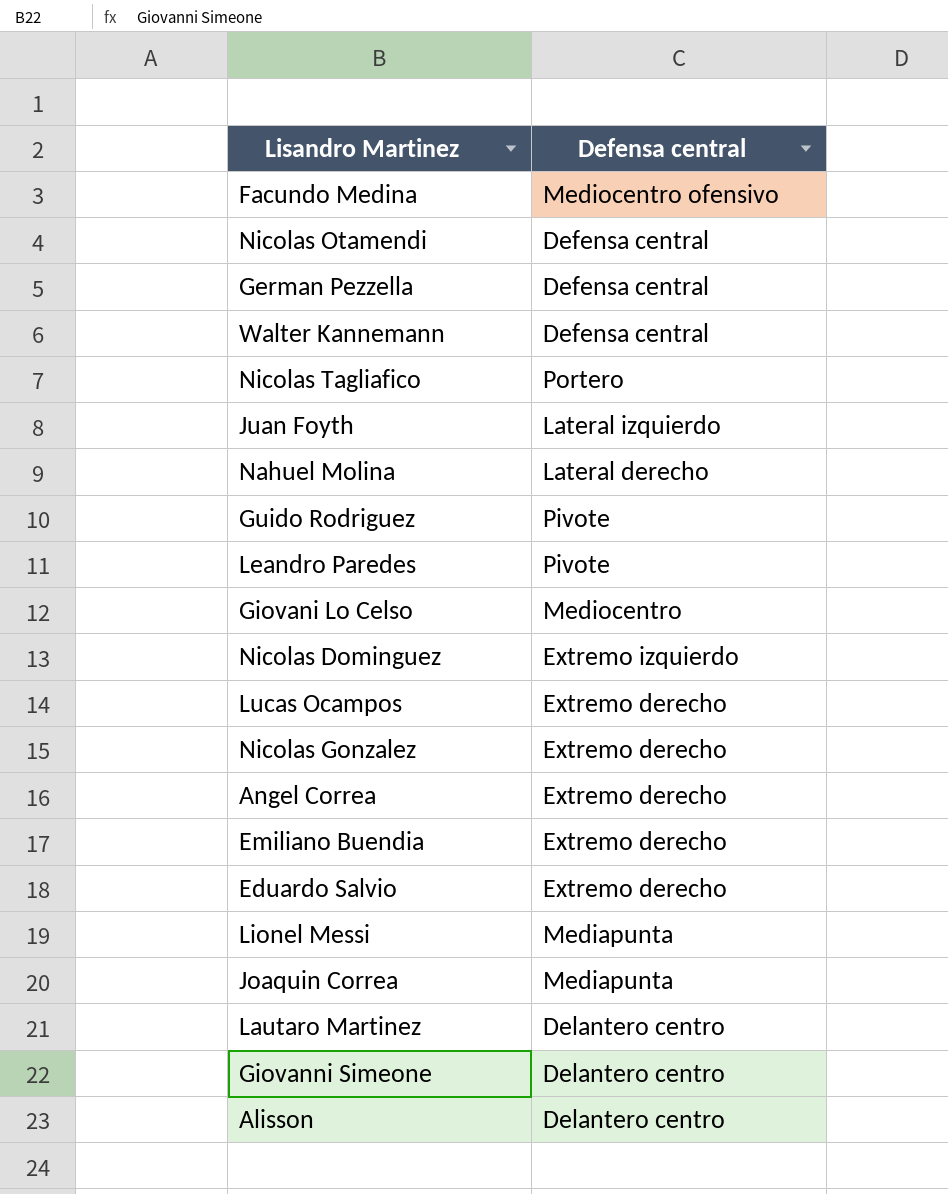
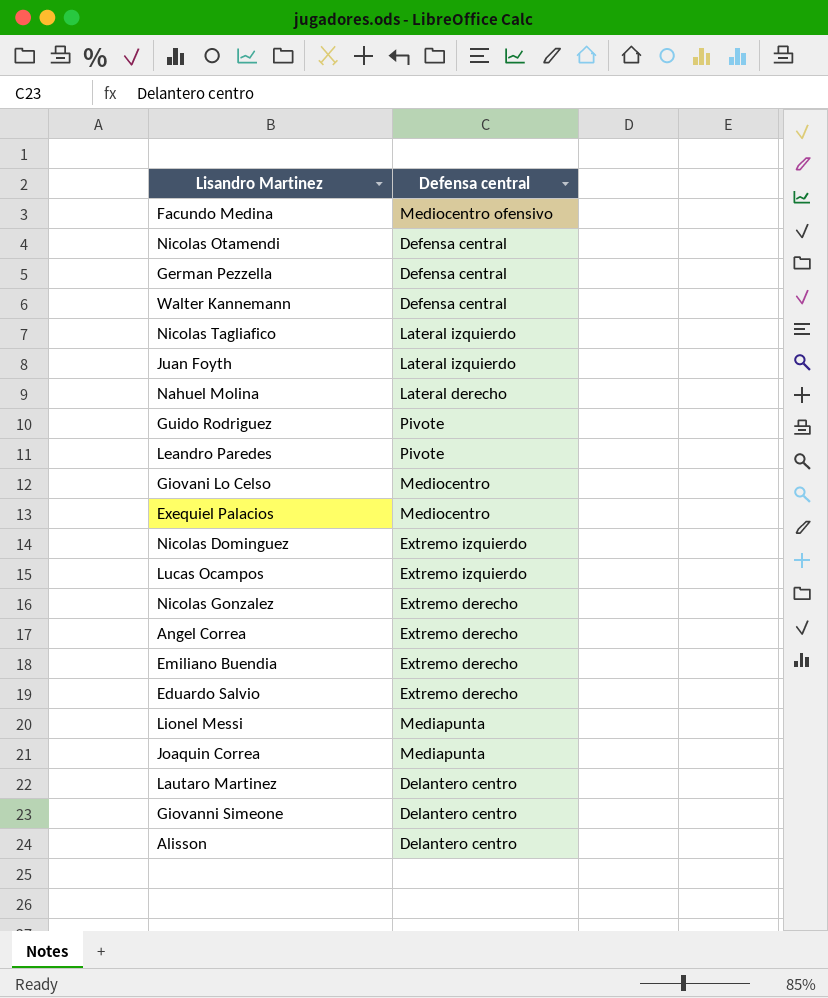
Nicolas Tagliafico | Defensa central: Portero -> Lateral izquierdo
row Exequiel Palacios: none -> Mediocentro
Lucas Ocampos | Defensa central: Extremo derecho -> Extremo izquierdo

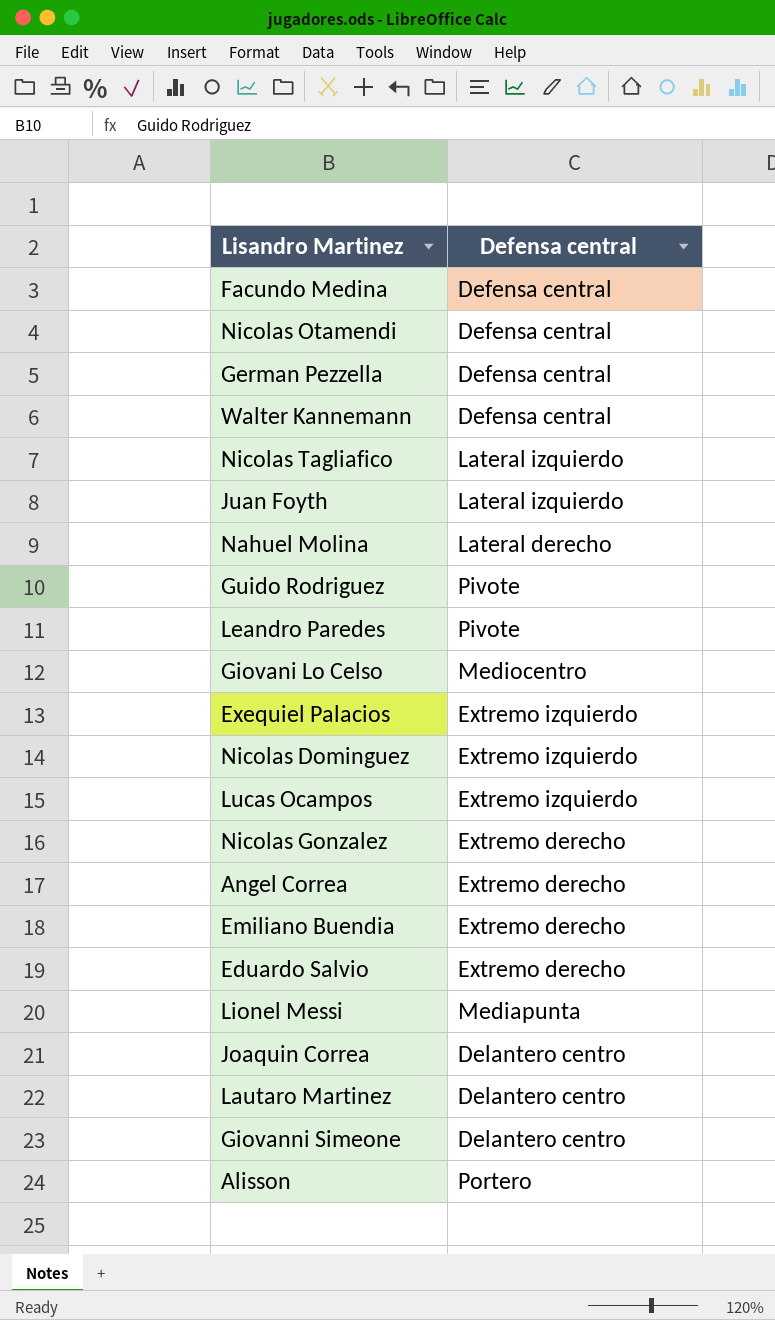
Facundo Medina | Defensa central: Mediocentro ofensivo -> Defensa central
Exequiel Palacios | Defensa central: Mediocentro -> Extremo izquierdo
Joaquin Correa | Defensa central: Mediapunta -> Delantero centro
Alisson | Defensa central: Delantero centro -> Portero

